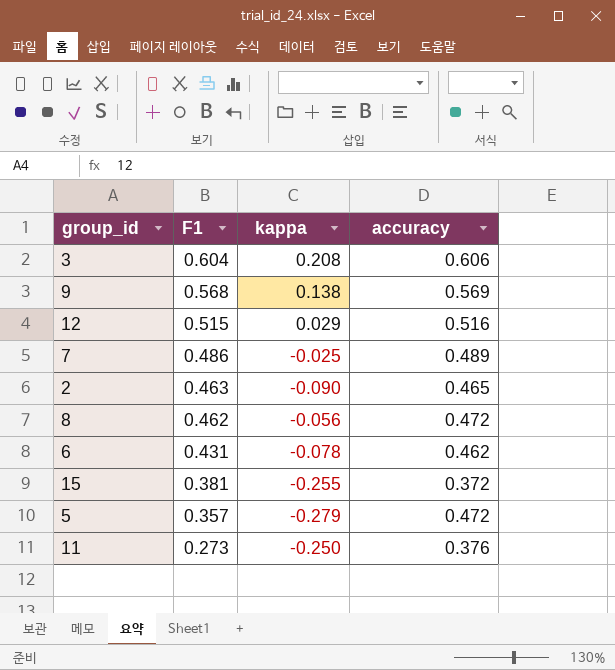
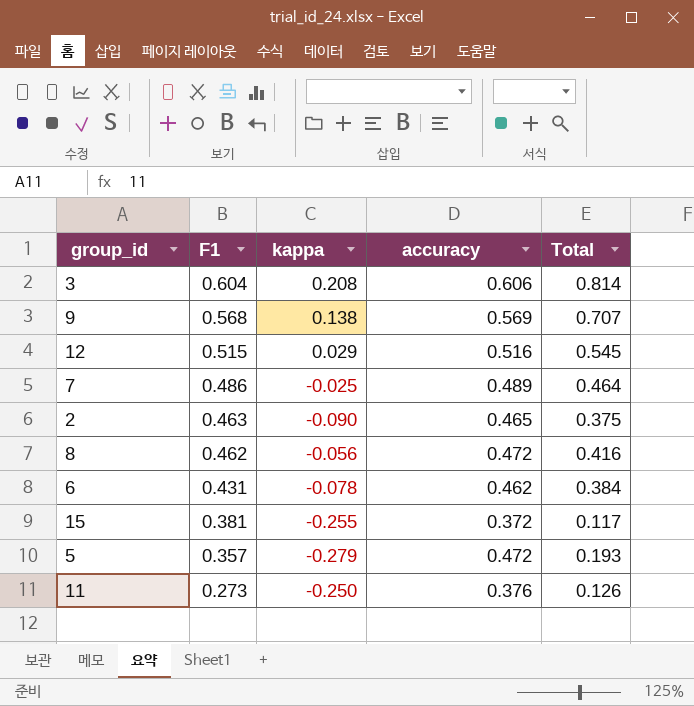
column Total | formula: none -> [kappa] + [accuracy]

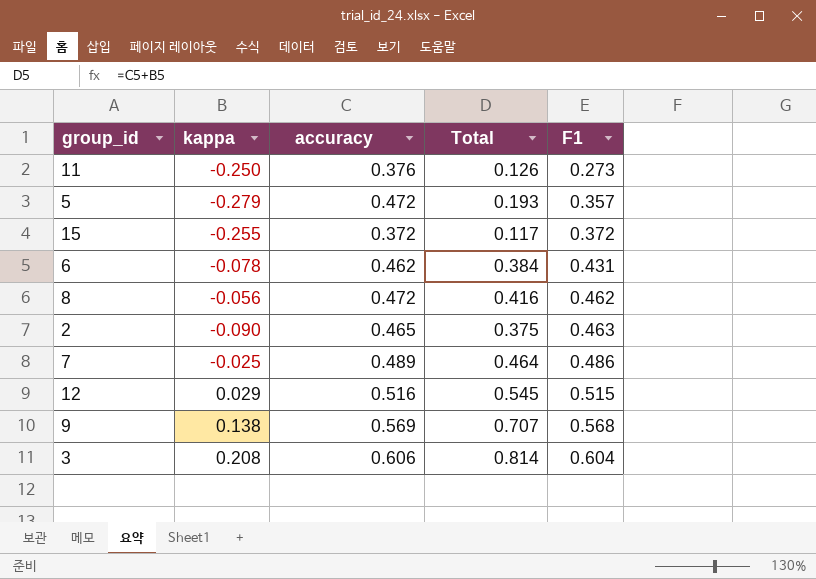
row order: F1 descending -> F1 ascending
column F1 | position: 2 -> 5
15 | F1: 0.381 -> 0.372

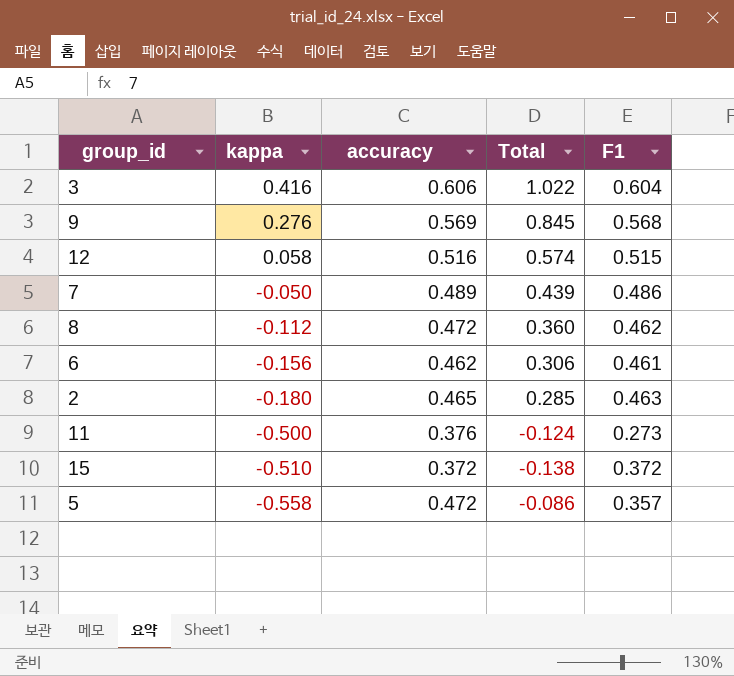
row order: F1 ascending -> kappa descending
3 | kappa: 0.208 -> 0.416
3 | Total: 0.814 -> 1.022
9 | kappa: 0.138 -> 0.276
9 | Total: 0.707 -> 0.845
12 | kappa: 0.029 -> 0.058
12 | Total: 0.545 -> 0.574
7 | kappa: -0.025 -> -0.050
7 | Total: 0.464 -> 0.439
8 | kappa: -0.056 -> -0.112
8 | Total: 0.416 -> 0.360
6 | kappa: -0.078 -> -0.156
6 | Total: 0.384 -> 0.306
6 | F1: 0.431 -> 0.461
2 | kappa: -0.090 -> -0.180
2 | Total: 0.375 -> 0.285
11 | kappa: -0.250 -> -0.500
11 | Total: 0.126 -> -0.124
15 | kappa: -0.255 -> -0.510
15 | Total: 0.117 -> -0.138
5 | kappa: -0.279 -> -0.558
5 | Total: 0.193 -> -0.086

